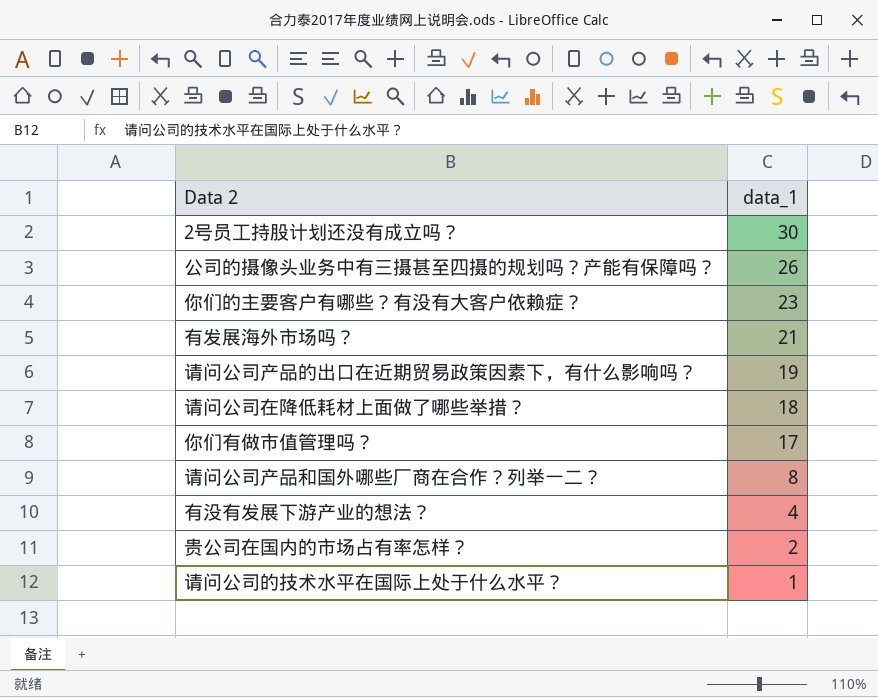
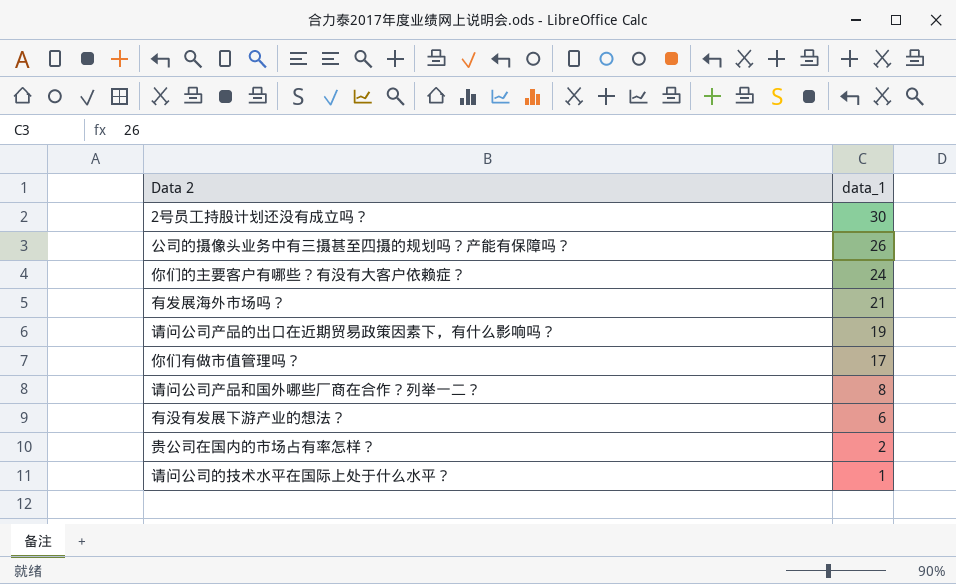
row 请问公司在降低耗材上面做了哪些举措？: 18 -> none
你们的主要客户有哪些？有没有大客户依赖症？ | data_1: 23 -> 24
有没有发展下游产业的想法？ | data_1: 4 -> 6

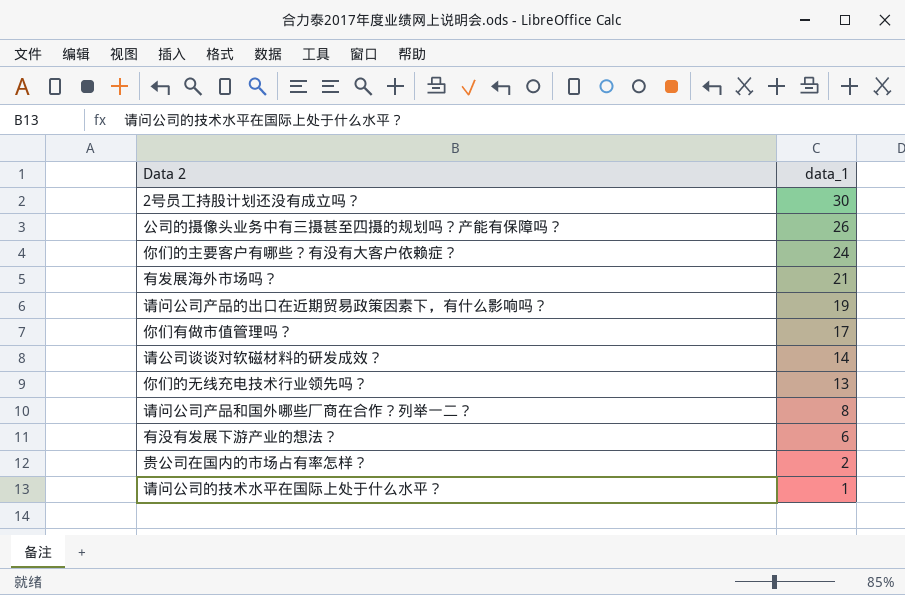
row 请公司谈谈对软磁材料的研发成效？: none -> 14
row 你们的无线充电技术行业领先吗？: none -> 13

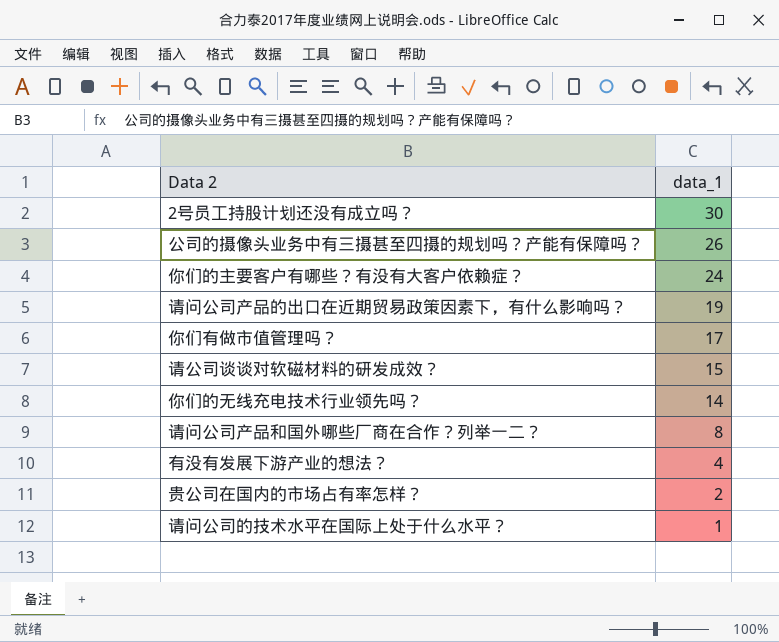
row 有发展海外市场吗？: 21 -> none
请公司谈谈对软磁材料的研发成效？ | data_1: 14 -> 15
你们的无线充电技术行业领先吗？ | data_1: 13 -> 14
有没有发展下游产业的想法？ | data_1: 6 -> 4

